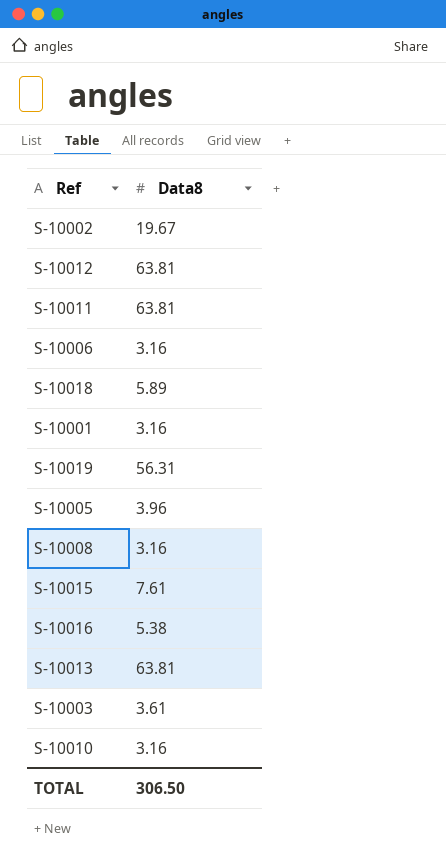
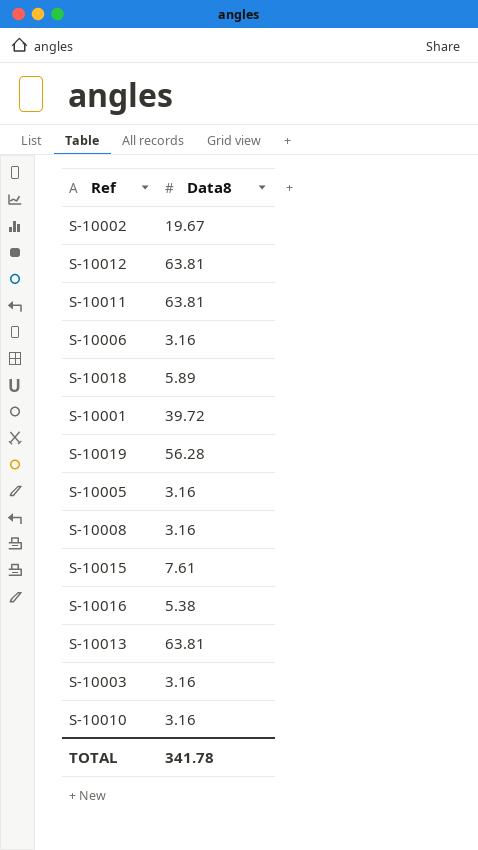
S-10001 | Data8: 3.16 -> 39.72
S-10019 | Data8: 56.31 -> 56.28
S-10005 | Data8: 3.96 -> 3.16
S-10003 | Data8: 3.61 -> 3.16
TOTAL | Data8: 306.50 -> 341.78

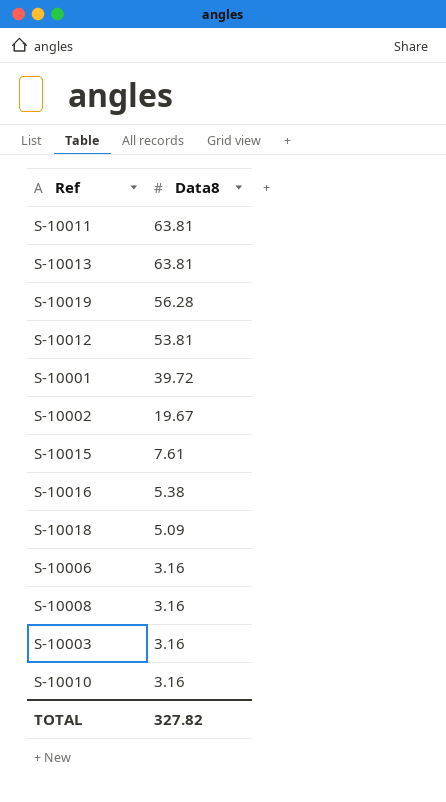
row order: none -> Data8 descending
row S-10005: 3.16 -> none
S-10012 | Data8: 63.81 -> 53.81
S-10018 | Data8: 5.89 -> 5.09
TOTAL | Data8: 341.78 -> 327.82

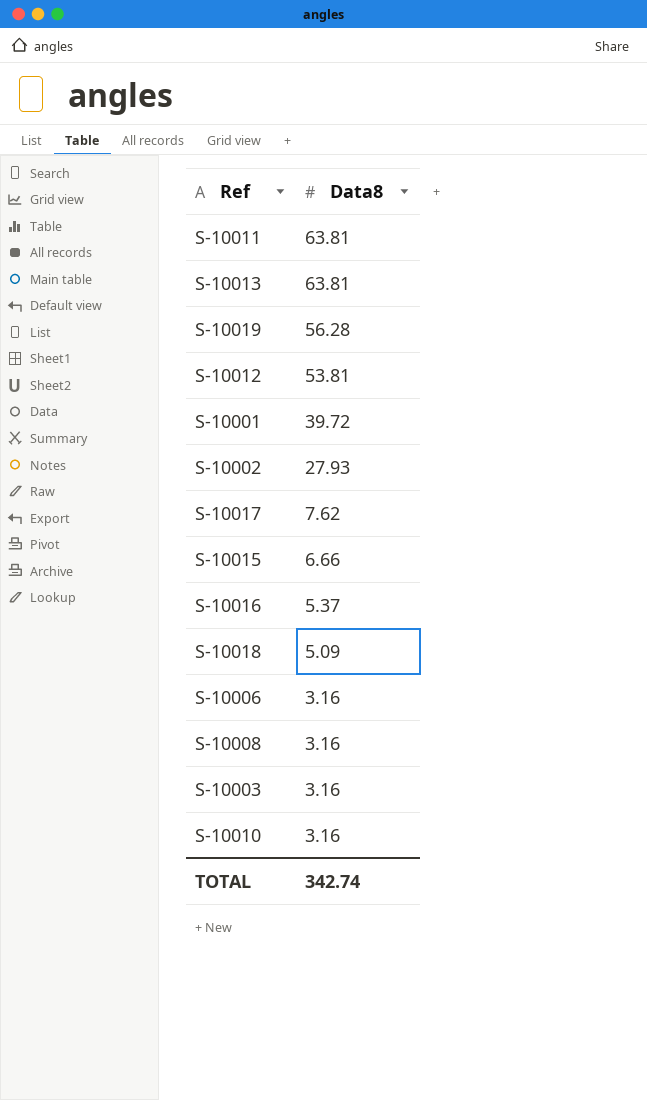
S-10002 | Data8: 19.67 -> 27.93
row S-10017: none -> 7.62
S-10015 | Data8: 7.61 -> 6.66
S-10016 | Data8: 5.38 -> 5.37
TOTAL | Data8: 327.82 -> 342.74

